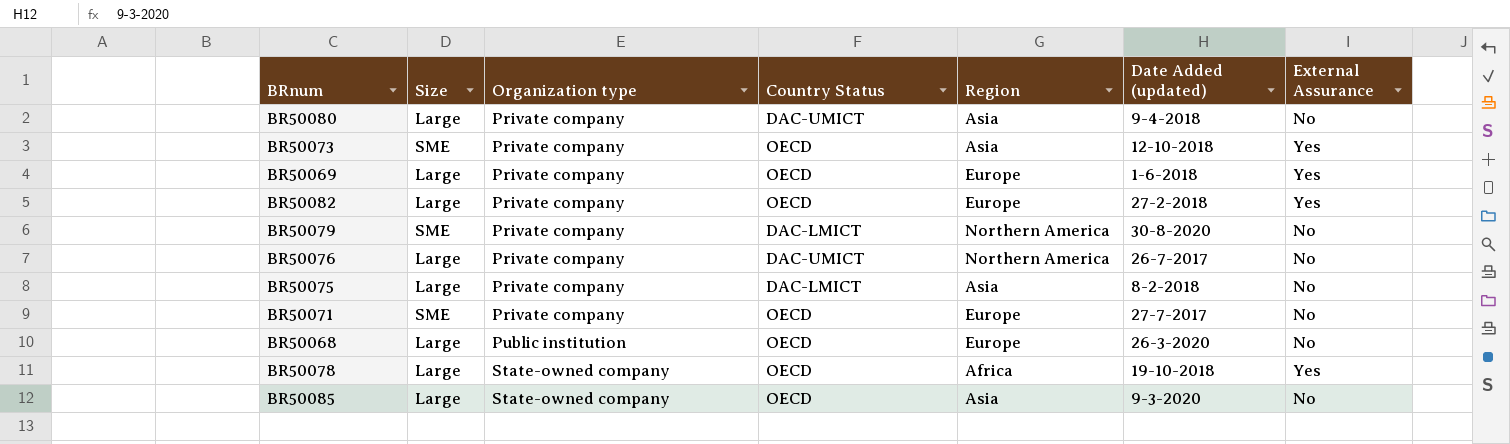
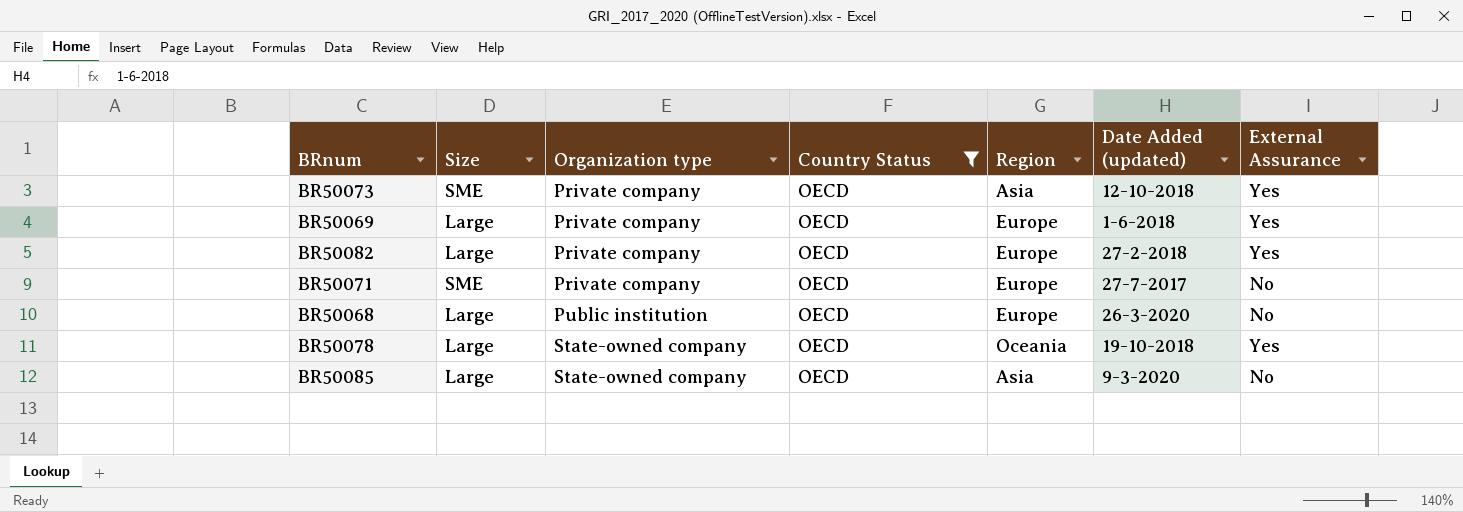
filter: none -> Country Status = OECD
BR50078 | Region: Africa -> Oceania

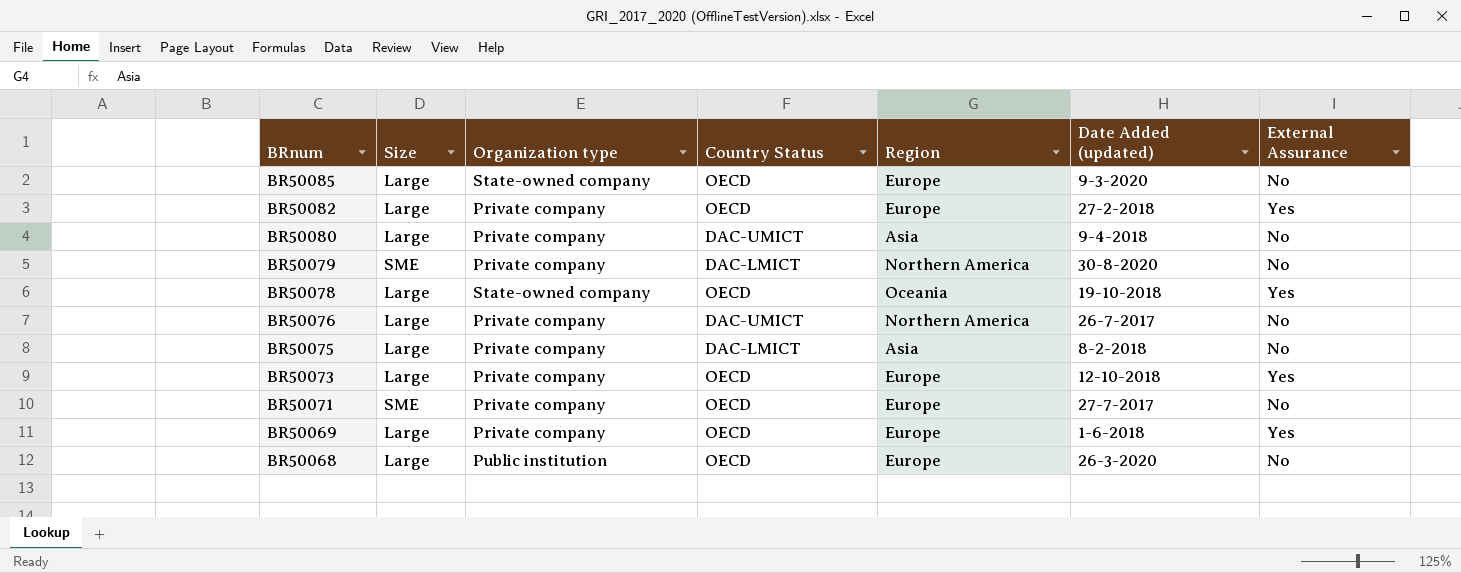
filter: Country Status = OECD -> none
row order: Organization type ascending -> BRnum descending
BR50085 | Region: Asia -> Europe
BR50073 | Size: SME -> Large
BR50073 | Region: Asia -> Europe

